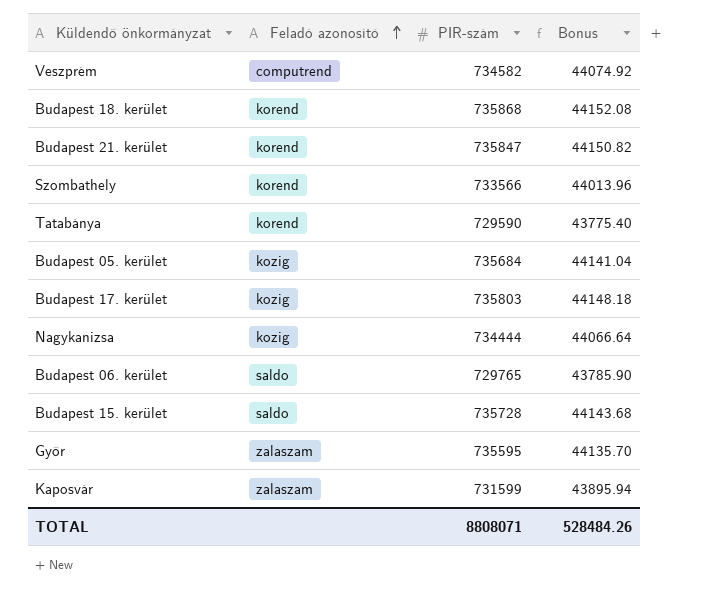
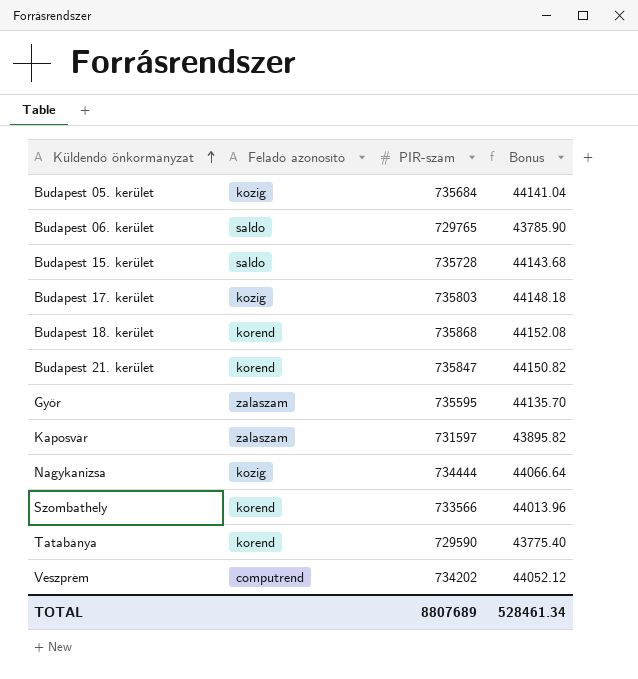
row order: Feladó azonosító ascending -> Küldendő önkormányzat ascending
Kaposvár | PIR-szám: 731599 -> 731597
Kaposvár | Bonus: 43895.94 -> 43895.82
Veszprém | PIR-szám: 734582 -> 734202
Veszprém | Bonus: 44074.92 -> 44052.12
TOTAL | PIR-szám: 8808071 -> 8807689
TOTAL | Bonus: 528484.26 -> 528461.34

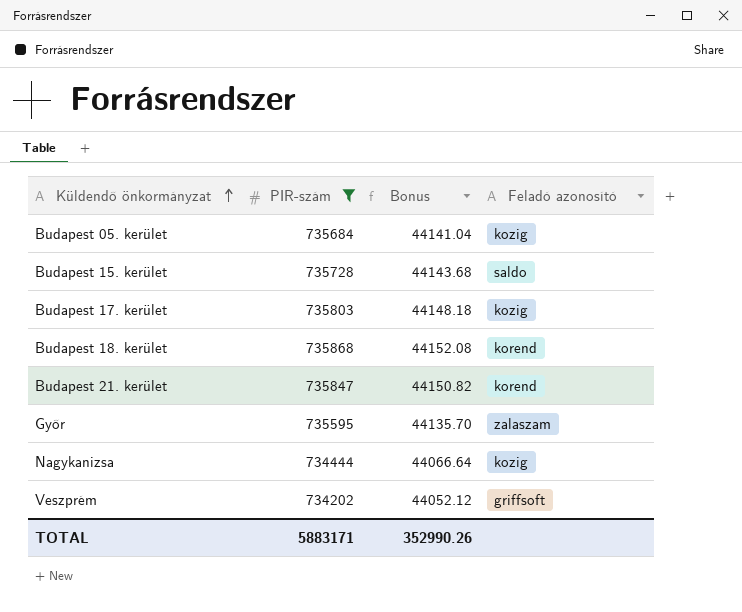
filter: none -> PIR-szám >= 734202
column Feladó azonosító | position: 2 -> 4
Veszprém | Feladó azonosító: computrend -> griffsoft
TOTAL | PIR-szám: 8807689 -> 5883171
TOTAL | Bonus: 528461.34 -> 352990.26

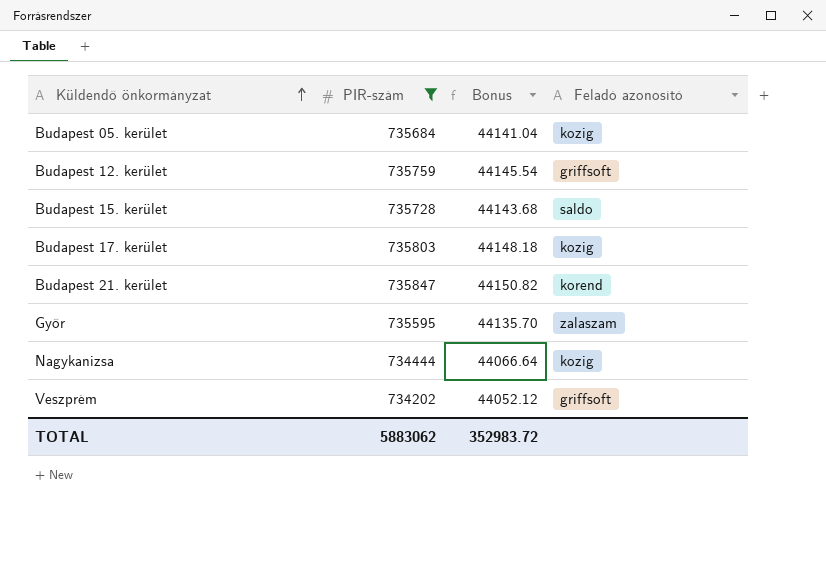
row Budapest 18. kerület: 735868 | 44152.08 | korend -> none
row Budapest 12. kerület: none -> 735759 | 44145.54 | griffsoft
TOTAL | PIR-szám: 5883171 -> 5883062
TOTAL | Bonus: 352990.26 -> 352983.72

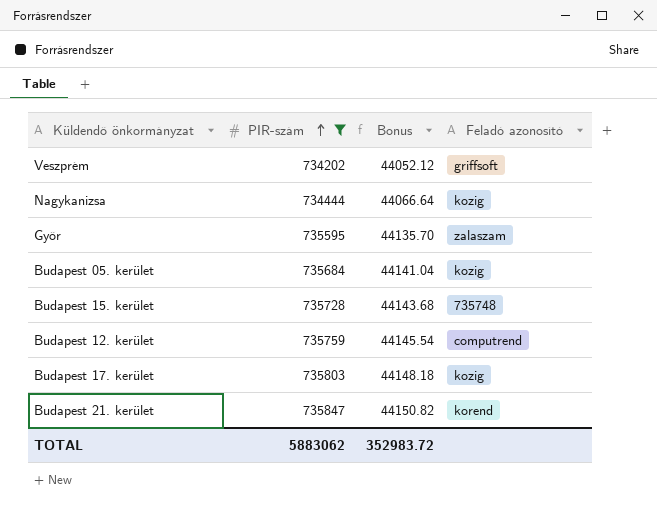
row order: Küldendő önkormányzat ascending -> PIR-szám ascending
Budapest 15. kerület | Feladó azonosító: saldo -> 735748
Budapest 12. kerület | Feladó azonosító: griffsoft -> computrend

